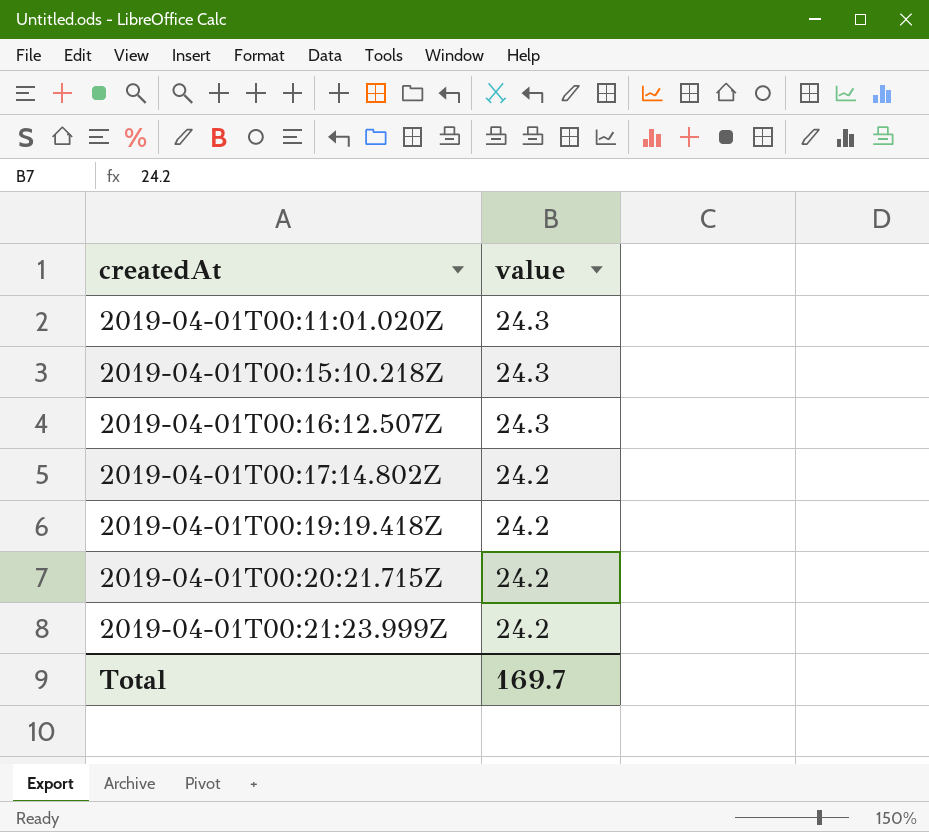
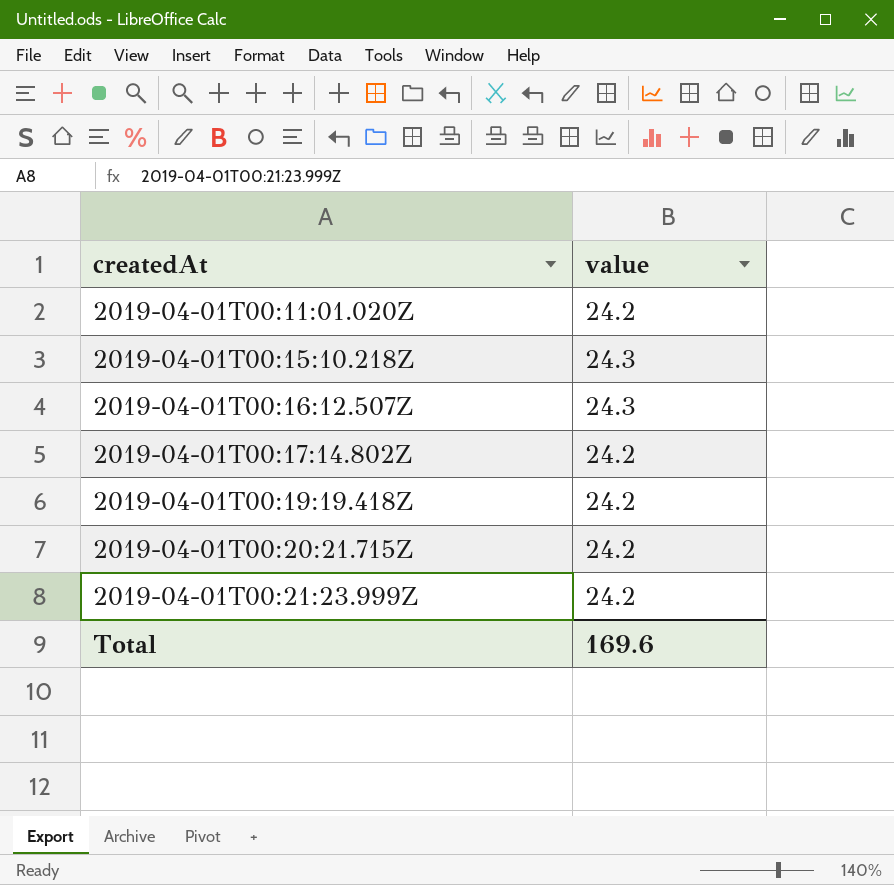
2019-04-01T00:11:01.020Z | value: 24.3 -> 24.2
Total | value: 169.7 -> 169.6

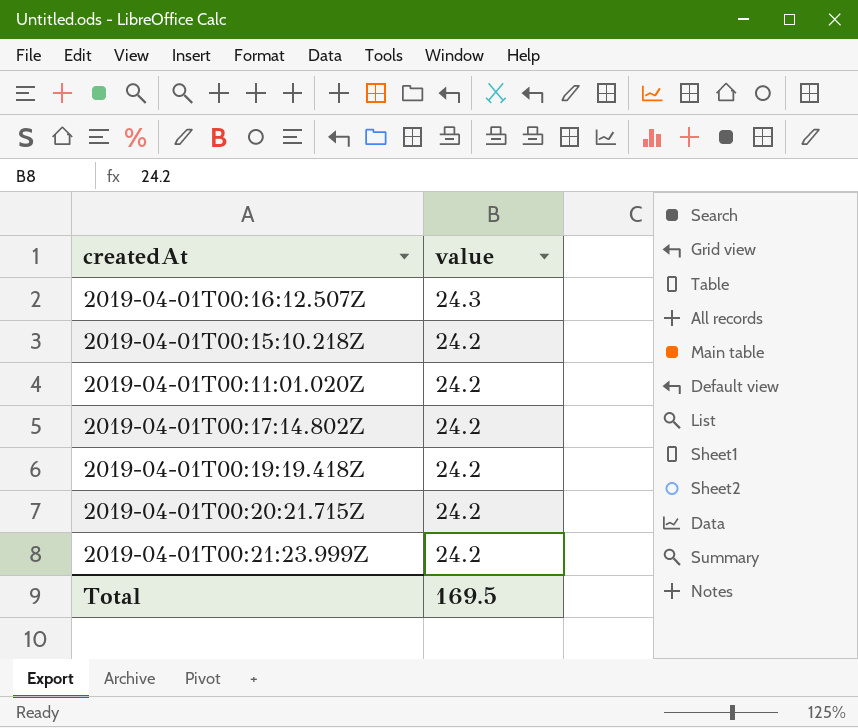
row order: createdAt ascending -> value descending
2019-04-01T00:15:10.218Z | value: 24.3 -> 24.2
Total | value: 169.6 -> 169.5

